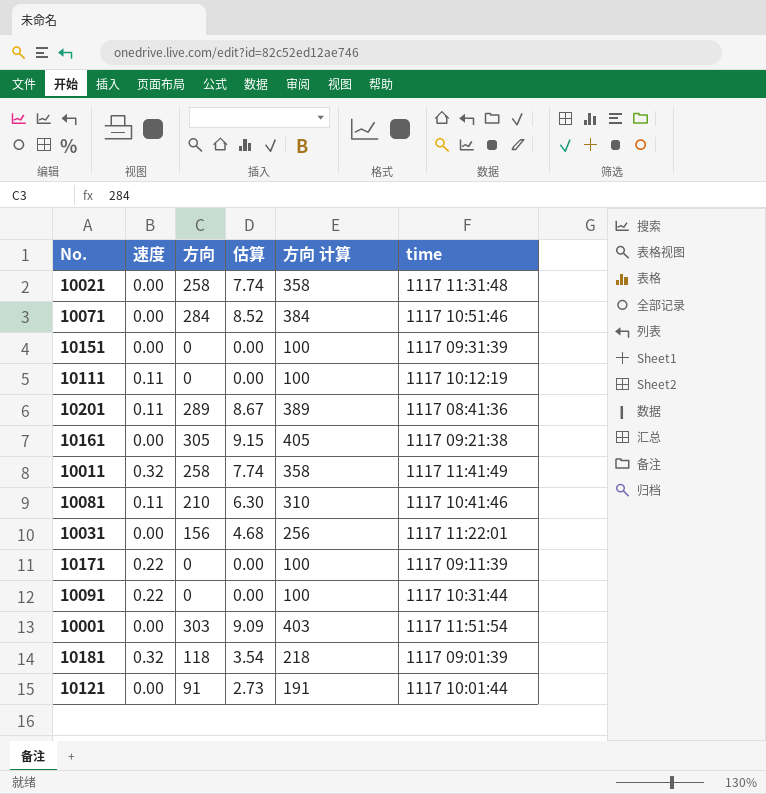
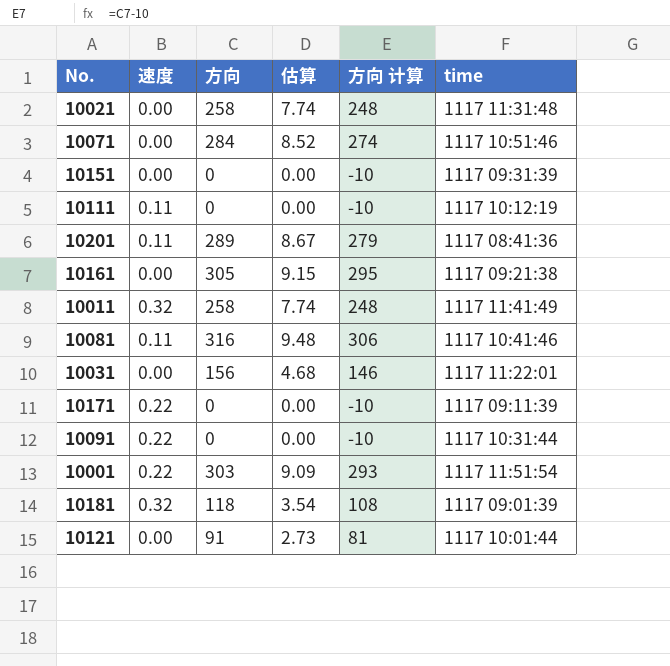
column 方向 计算 | formula: [方向] + 100 -> [方向] - 10
10081 | 方向: 210 -> 316
10081 | 估算: 6.30 -> 9.48
10001 | 速度: 0.00 -> 0.22

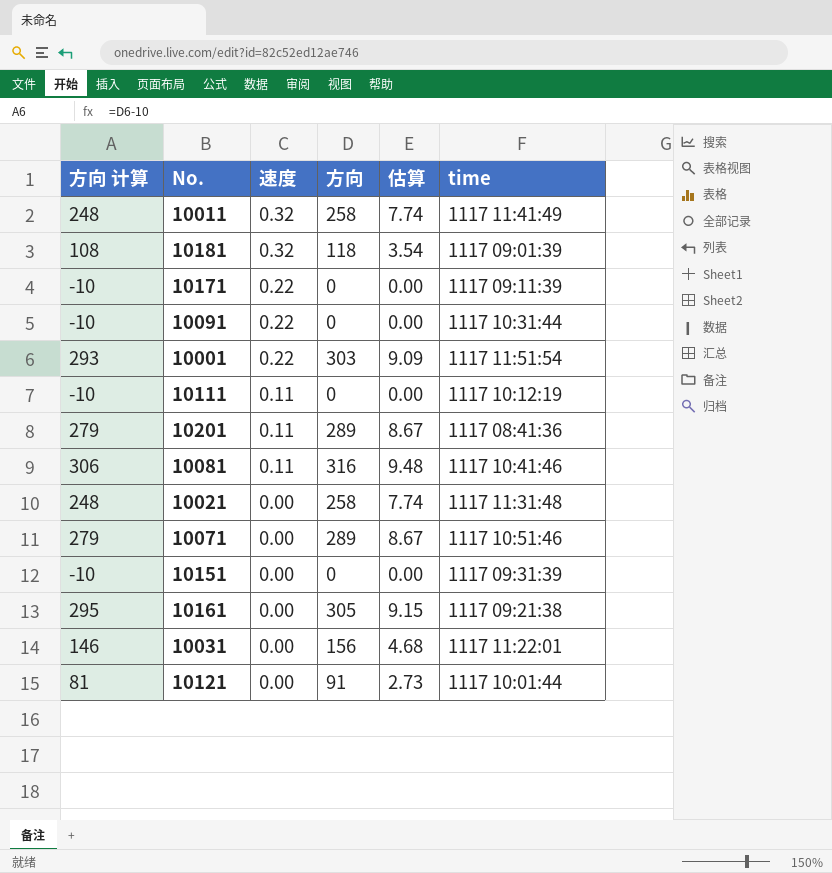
row order: none -> 速度 descending
column 方向 计算 | position: 5 -> 1
10071 | 方向 计算: 274 -> 279
10071 | 方向: 284 -> 289
10071 | 估算: 8.52 -> 8.67

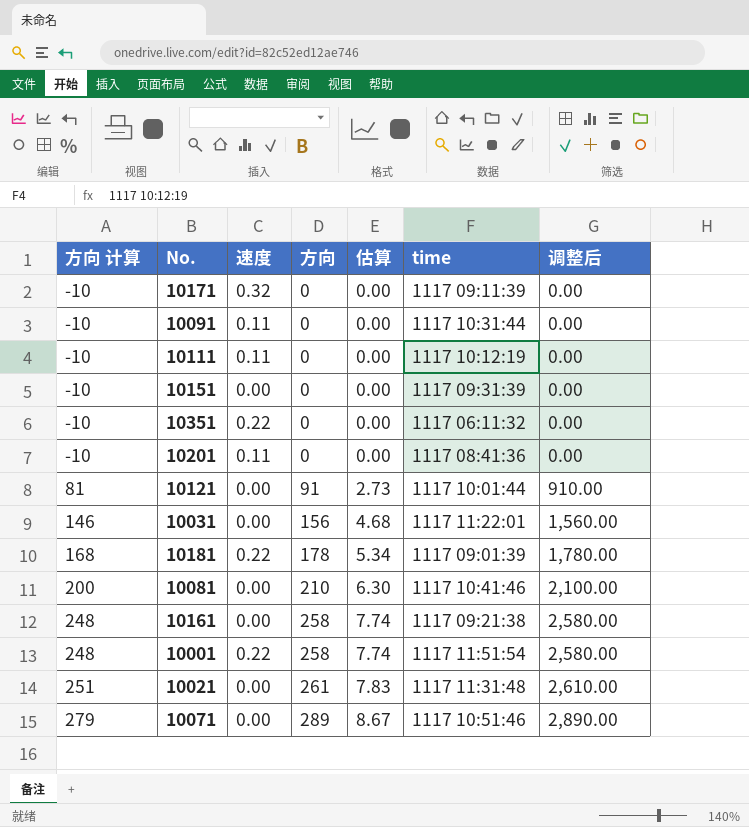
row order: 速度 descending -> 方向 计算 ascending
column 调整后 | formula: none -> [方向] * 10
row 10011: 248 | 0.32 | 258 | 7.74 | 1117 11:41:49 -> none
10171 | 速度: 0.22 -> 0.32
10091 | 速度: 0.22 -> 0.11
row 10351: none -> -10 | 0.22 | 0 | 0.00 | 1117 06:11:32 | 0.00
10201 | 方向 计算: 279 -> -10
10201 | 方向: 289 -> 0
10201 | 估算: 8.67 -> 0.00
10181 | 方向 计算: 108 -> 168
10181 | 速度: 0.32 -> 0.22
10181 | 方向: 118 -> 178
10181 | 估算: 3.54 -> 5.34
10081 | 方向 计算: 306 -> 200
10081 | 速度: 0.11 -> 0.00
10081 | 方向: 316 -> 210
10081 | 估算: 9.48 -> 6.30
10161 | 方向 计算: 295 -> 248
10161 | 方向: 305 -> 258
10161 | 估算: 9.15 -> 7.74
10001 | 方向 计算: 293 -> 248
10001 | 方向: 303 -> 258
10001 | 估算: 9.09 -> 7.74
10021 | 方向 计算: 248 -> 251
10021 | 方向: 258 -> 261
10021 | 估算: 7.74 -> 7.83

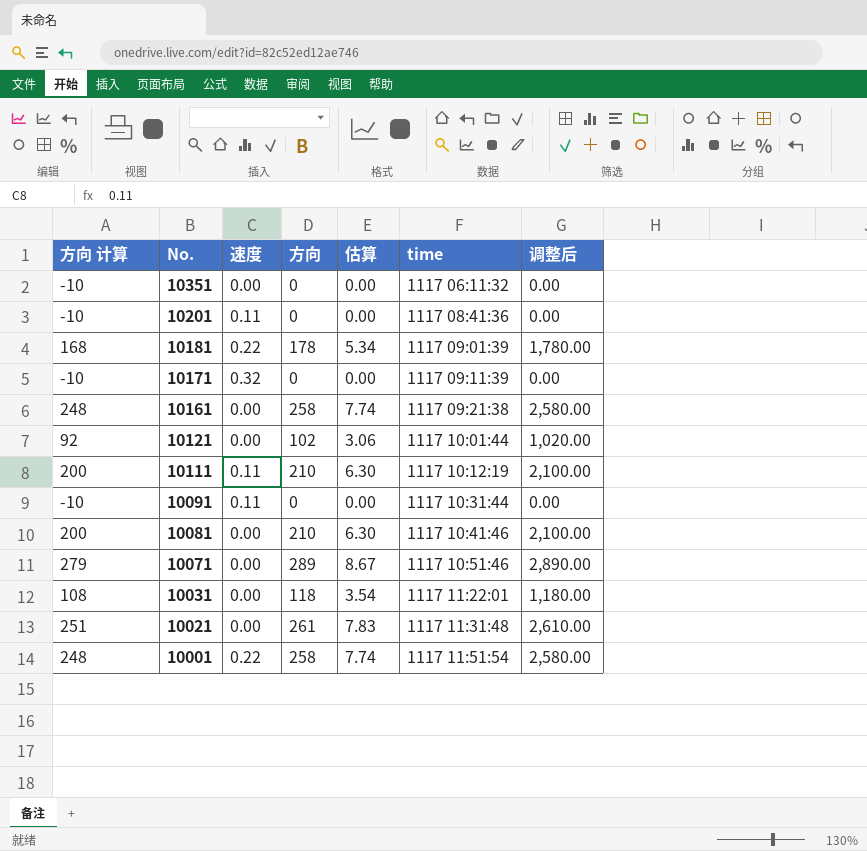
row order: 方向 计算 ascending -> No. descending
row 10151: -10 | 0.00 | 0 | 0.00 | 1117 09:31:39 | 0.00 -> none
10351 | 速度: 0.22 -> 0.00
10121 | 方向 计算: 81 -> 92
10121 | 方向: 91 -> 102
10121 | 估算: 2.73 -> 3.06
10121 | 调整后: 910.00 -> 1,020.00
10111 | 方向 计算: -10 -> 200
10111 | 方向: 0 -> 210
10111 | 估算: 0.00 -> 6.30
10111 | 调整后: 0.00 -> 2,100.00
10031 | 方向 计算: 146 -> 108
10031 | 方向: 156 -> 118
10031 | 估算: 4.68 -> 3.54
10031 | 调整后: 1,560.00 -> 1,180.00

